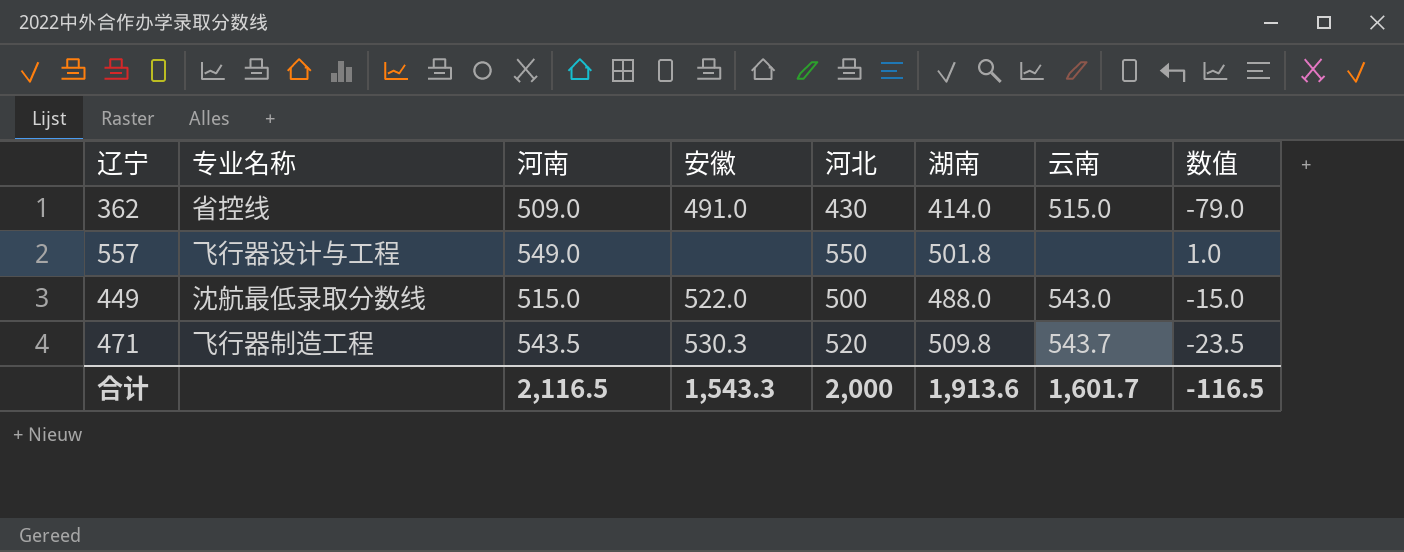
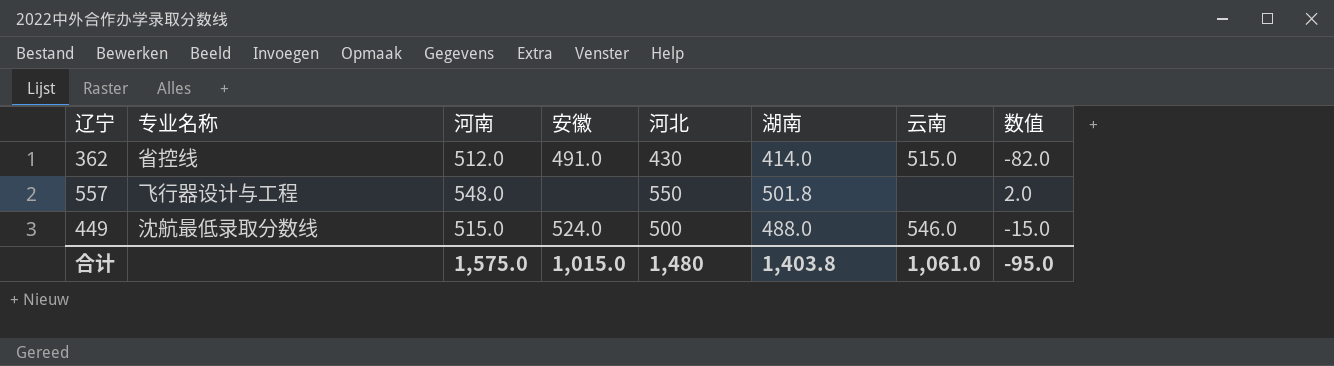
row 471: 飞行器制造工程 | 543.5 | 530.3 | 520 | 509.8 | 543.7 | -23.5 -> none
362 | 河南: 509.0 -> 512.0
362 | 数值: -79.0 -> -82.0
557 | 河南: 549.0 -> 548.0
557 | 数值: 1.0 -> 2.0
449 | 安徽: 522.0 -> 524.0
449 | 云南: 543.0 -> 546.0
合计 | 河南: 2,116.5 -> 1,575.0
合计 | 安徽: 1,543.3 -> 1,015.0
合计 | 河北: 2,000 -> 1,480
合计 | 湖南: 1,913.6 -> 1,403.8
合计 | 云南: 1,601.7 -> 1,061.0
合计 | 数值: -116.5 -> -95.0

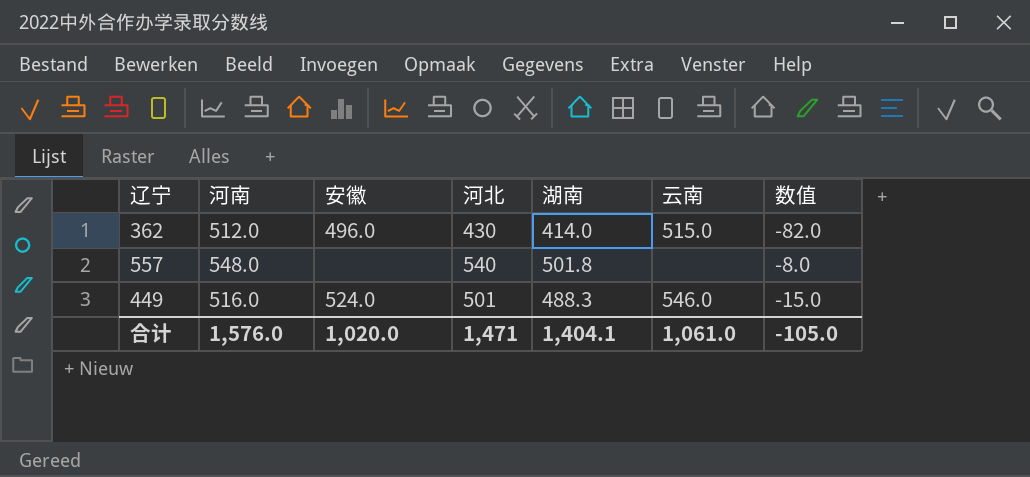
column 专业名称 | position: 2 -> none
362 | 安徽: 491.0 -> 496.0
557 | 河北: 550 -> 540
557 | 数值: 2.0 -> -8.0
449 | 河南: 515.0 -> 516.0
449 | 河北: 500 -> 501
449 | 湖南: 488.0 -> 488.3
合计 | 河南: 1,575.0 -> 1,576.0
合计 | 安徽: 1,015.0 -> 1,020.0
合计 | 河北: 1,480 -> 1,471
合计 | 湖南: 1,403.8 -> 1,404.1
合计 | 数值: -95.0 -> -105.0

